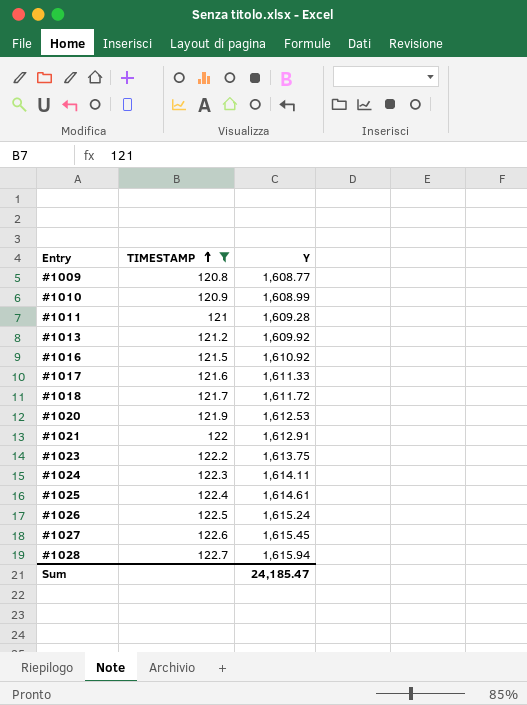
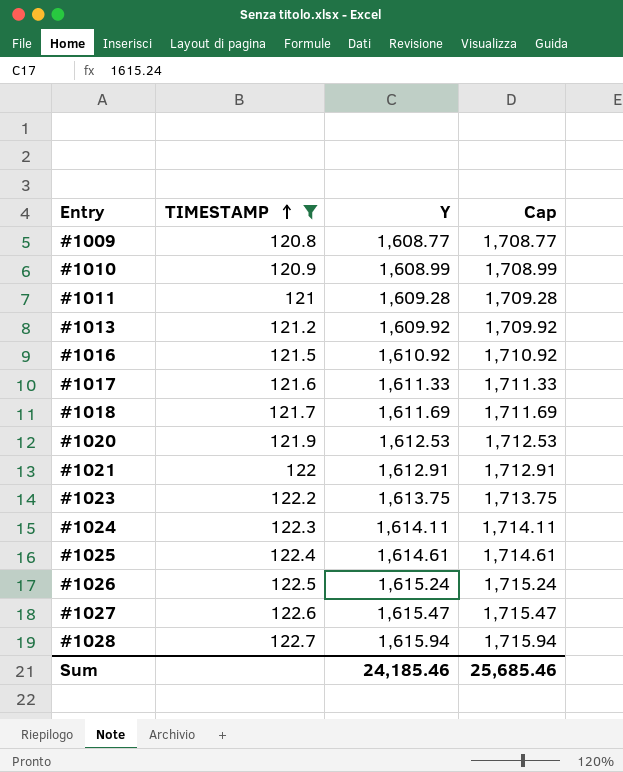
column Cap | formula: none -> [Y] + 100
#1018 | Y: 1,611.72 -> 1,611.69
#1027 | Y: 1,615.45 -> 1,615.47
Sum | Y: 24,185.47 -> 24,185.46

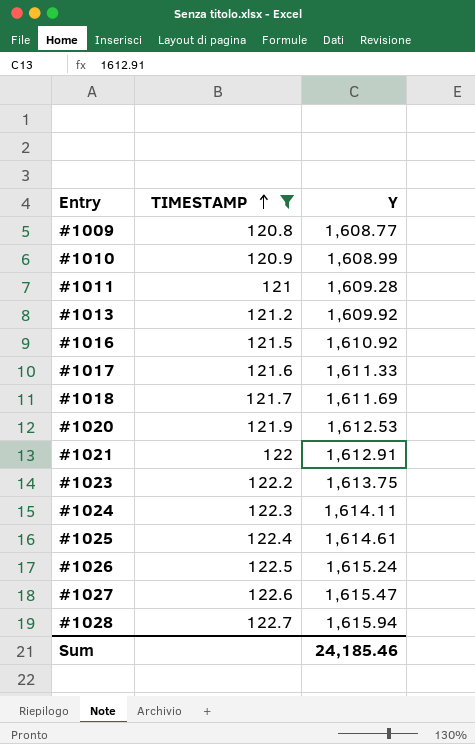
column Cap | formula: [Y] + 100 -> none

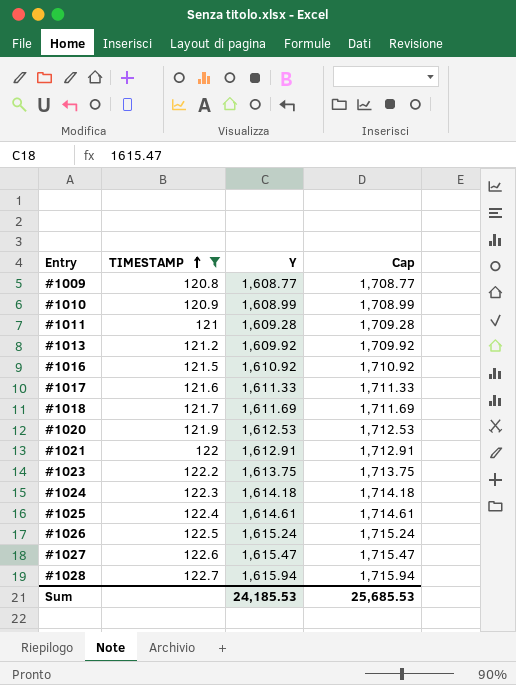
column Cap | formula: none -> [Y] + 100
#1024 | Y: 1,614.11 -> 1,614.18
Sum | Y: 24,185.46 -> 24,185.53

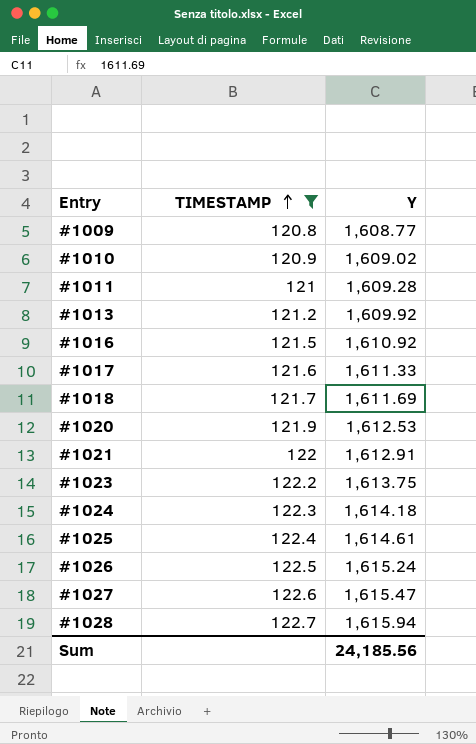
column Cap | formula: [Y] + 100 -> none
#1010 | Y: 1,608.99 -> 1,609.02
Sum | Y: 24,185.53 -> 24,185.56

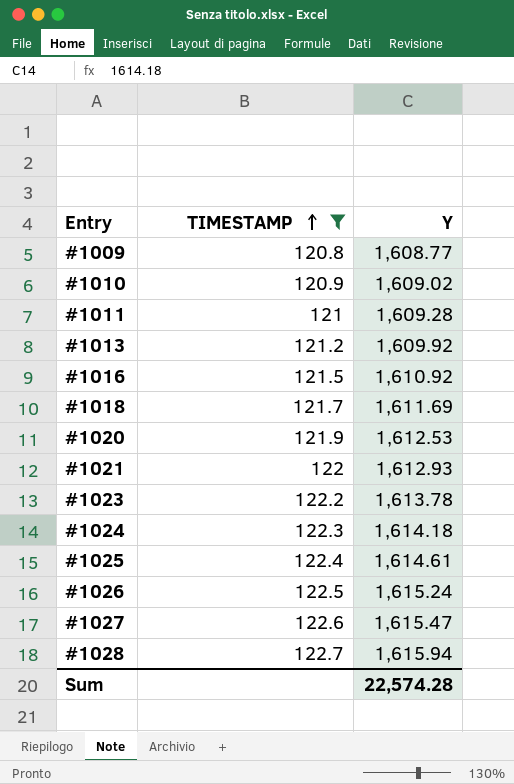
row #1017: 121.6 | 1,611.33 -> none
#1021 | Y: 1,612.91 -> 1,612.93
#1023 | Y: 1,613.75 -> 1,613.78
Sum | Y: 24,185.56 -> 22,574.28

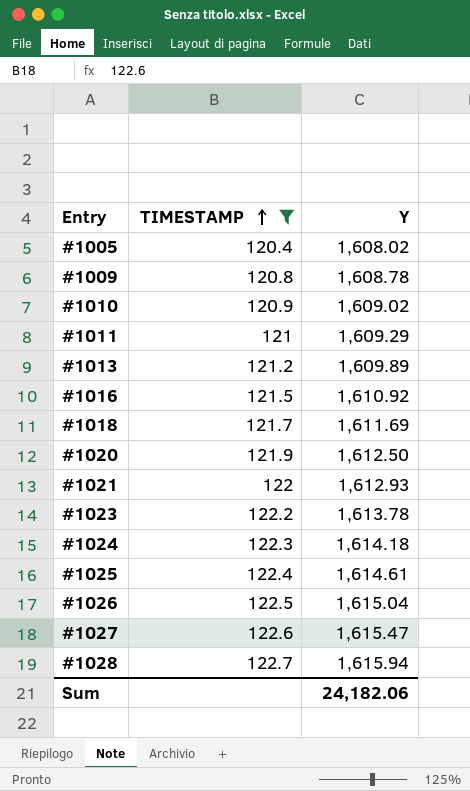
row #1005: none -> 120.4 | 1,608.02
#1009 | Y: 1,608.77 -> 1,608.78
#1011 | Y: 1,609.28 -> 1,609.29
#1013 | Y: 1,609.92 -> 1,609.89
#1020 | Y: 1,612.53 -> 1,612.50
#1026 | Y: 1,615.24 -> 1,615.04
Sum | Y: 22,574.28 -> 24,182.06

